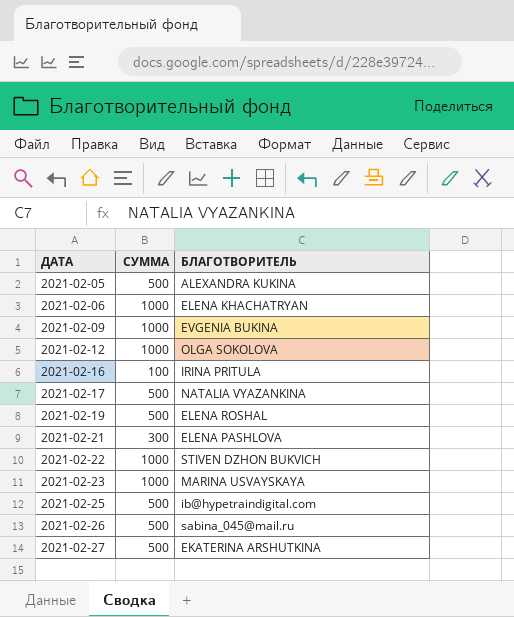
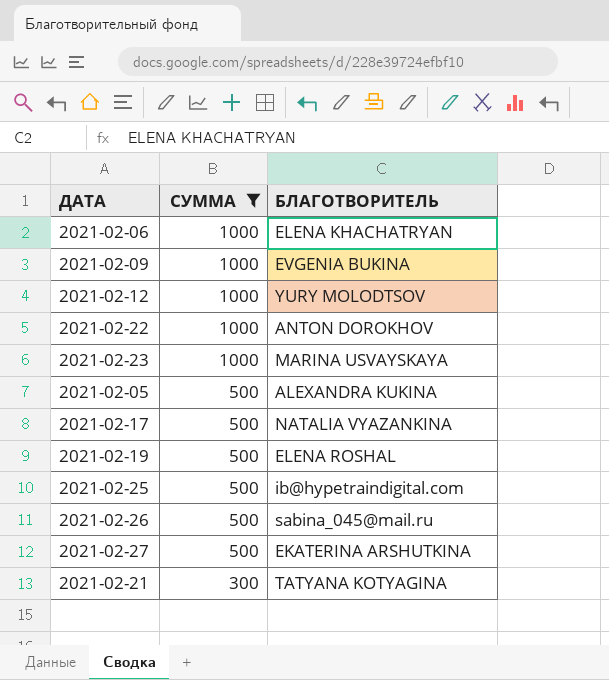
filter: none -> СУММА != 100
row order: ДАТА ascending -> СУММА descending
2021-02-12 | БЛАГОТВОРИТЕЛЬ: OLGA SOKOLOVA -> YURY MOLODTSOV
2021-02-22 | БЛАГОТВОРИТЕЛЬ: STIVEN DZHON BUKVICH -> ANTON DOROKHOV
2021-02-21 | БЛАГОТВОРИТЕЛЬ: ELENA PASHLOVA -> TATYANA KOTYAGINA

